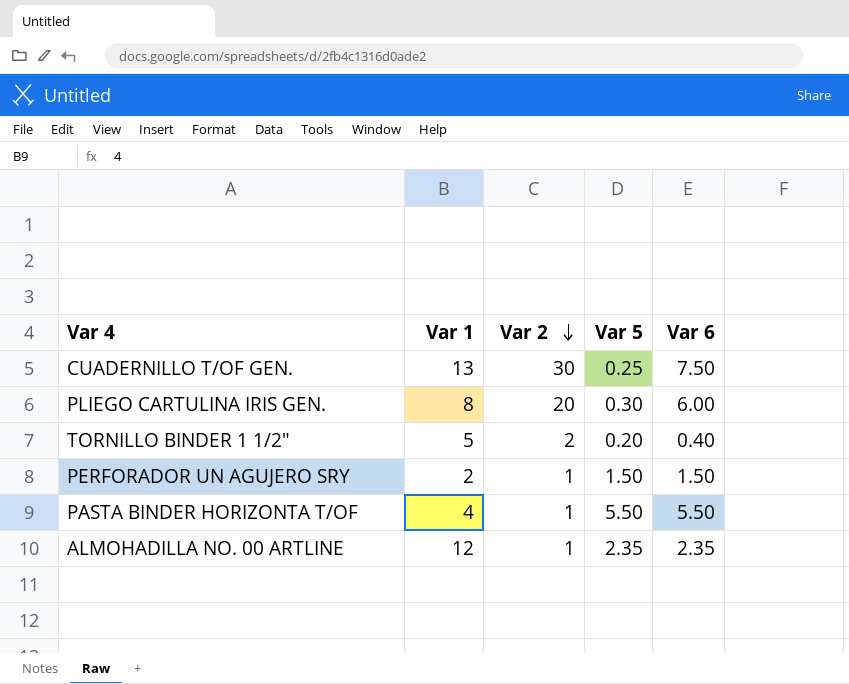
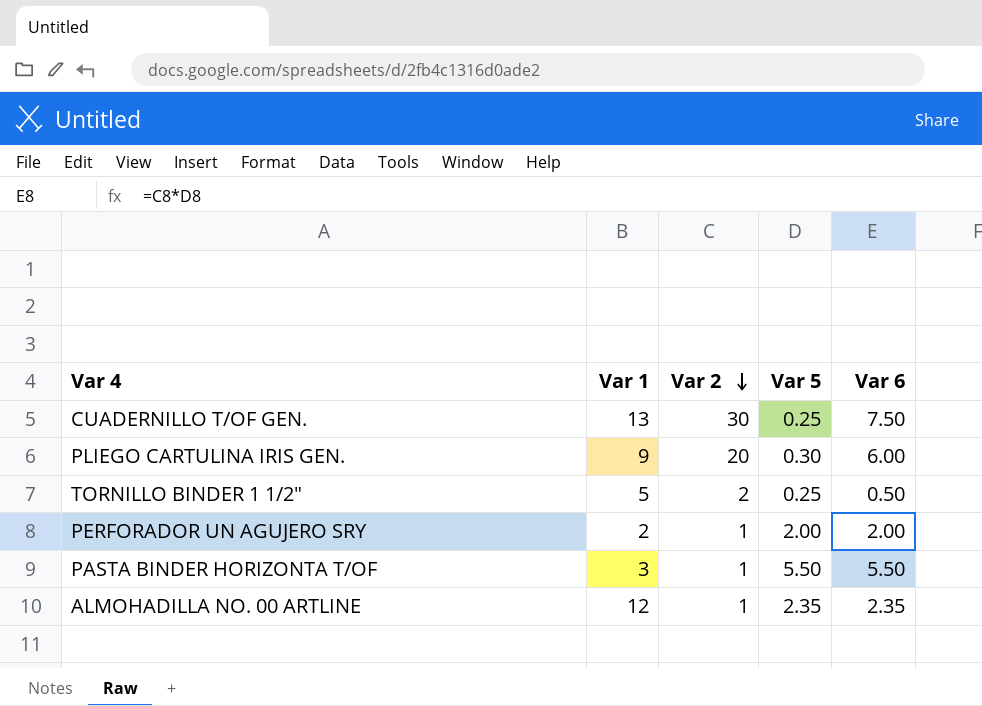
PLIEGO CARTULINA IRIS GEN. | Var 1: 8 -> 9
TORNILLO BINDER 1 1/2" | Var 5: 0.20 -> 0.25
TORNILLO BINDER 1 1/2" | Var 6: 0.40 -> 0.50
PERFORADOR UN AGUJERO SRY | Var 5: 1.50 -> 2.00
PERFORADOR UN AGUJERO SRY | Var 6: 1.50 -> 2.00
PASTA BINDER HORIZONTA T/OF | Var 1: 4 -> 3

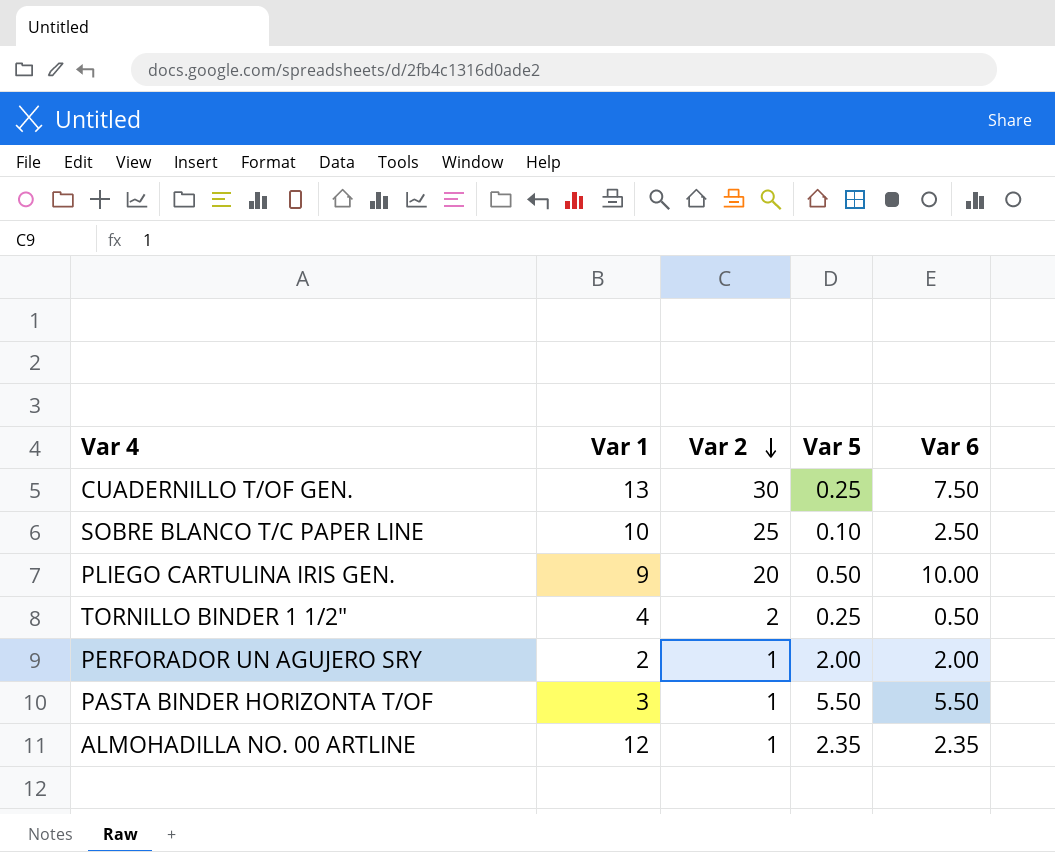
row SOBRE BLANCO T/C PAPER LINE: none -> 10 | 25 | 0.10 | 2.50
PLIEGO CARTULINA IRIS GEN. | Var 5: 0.30 -> 0.50
PLIEGO CARTULINA IRIS GEN. | Var 6: 6.00 -> 10.00
TORNILLO BINDER 1 1/2" | Var 1: 5 -> 4

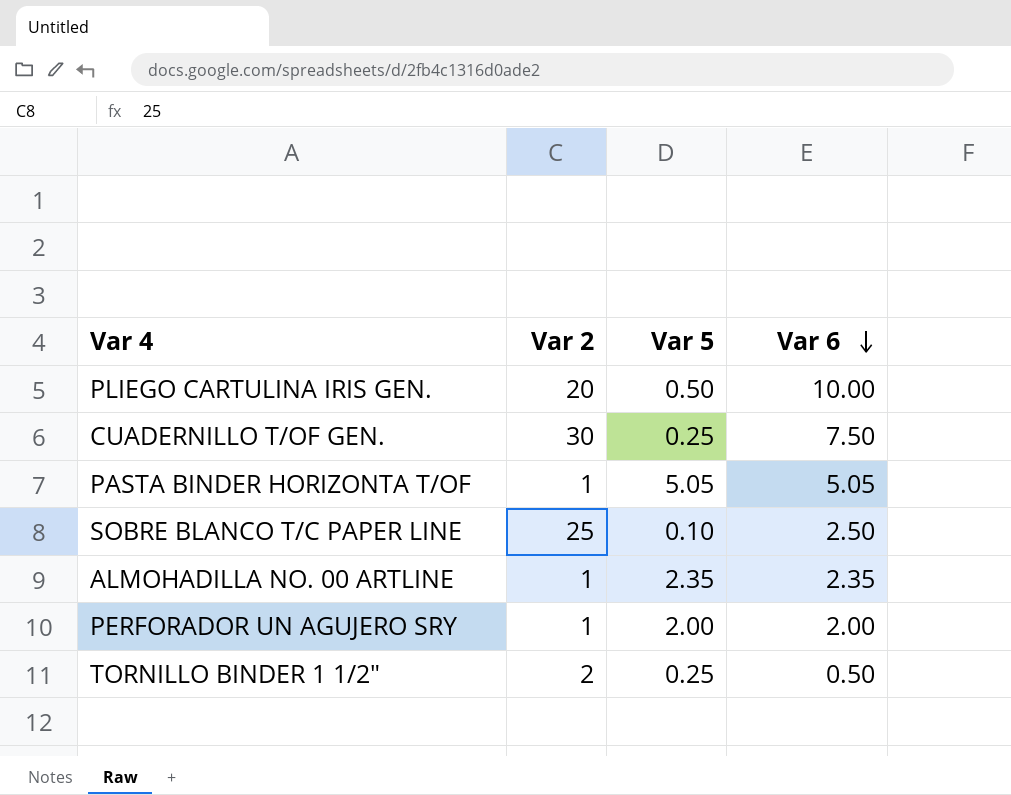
row order: Var 2 descending -> Var 6 descending
column Var 1 | position: 2 -> none
PASTA BINDER HORIZONTA T/OF | Var 5: 5.50 -> 5.05
PASTA BINDER HORIZONTA T/OF | Var 6: 5.50 -> 5.05

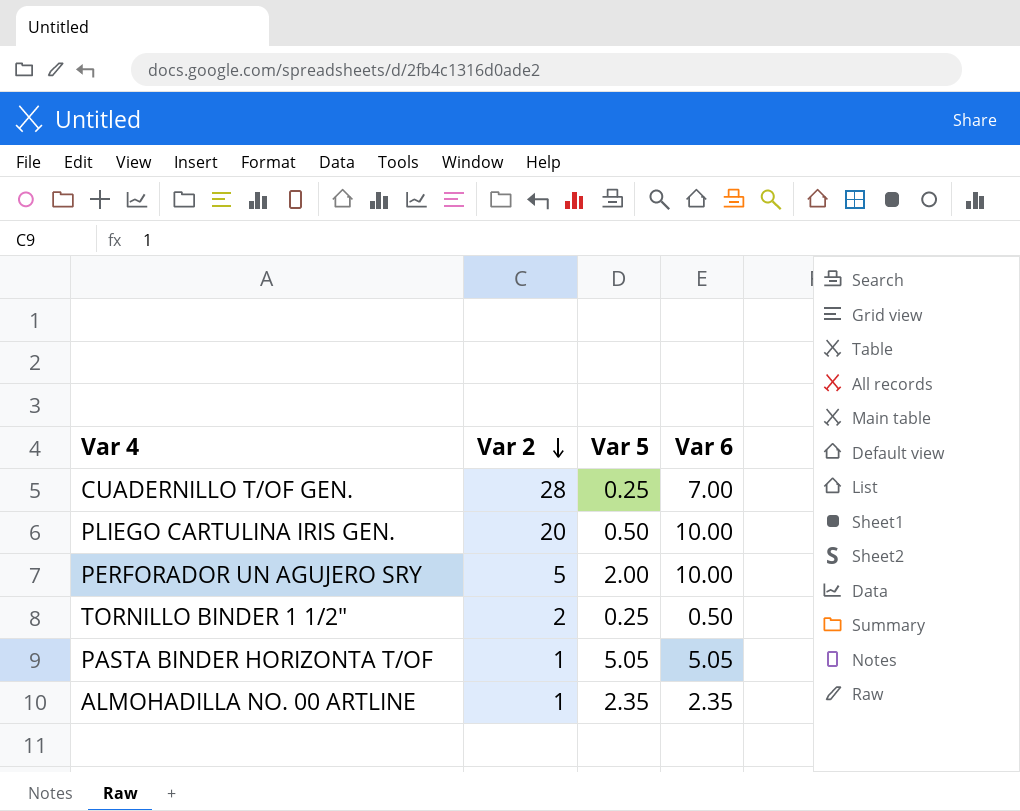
row order: Var 6 descending -> Var 2 descending
row SOBRE BLANCO T/C PAPER LINE: 25 | 0.10 | 2.50 -> none
CUADERNILLO T/OF GEN. | Var 2: 30 -> 28
CUADERNILLO T/OF GEN. | Var 6: 7.50 -> 7.00
PERFORADOR UN AGUJERO SRY | Var 2: 1 -> 5
PERFORADOR UN AGUJERO SRY | Var 6: 2.00 -> 10.00

